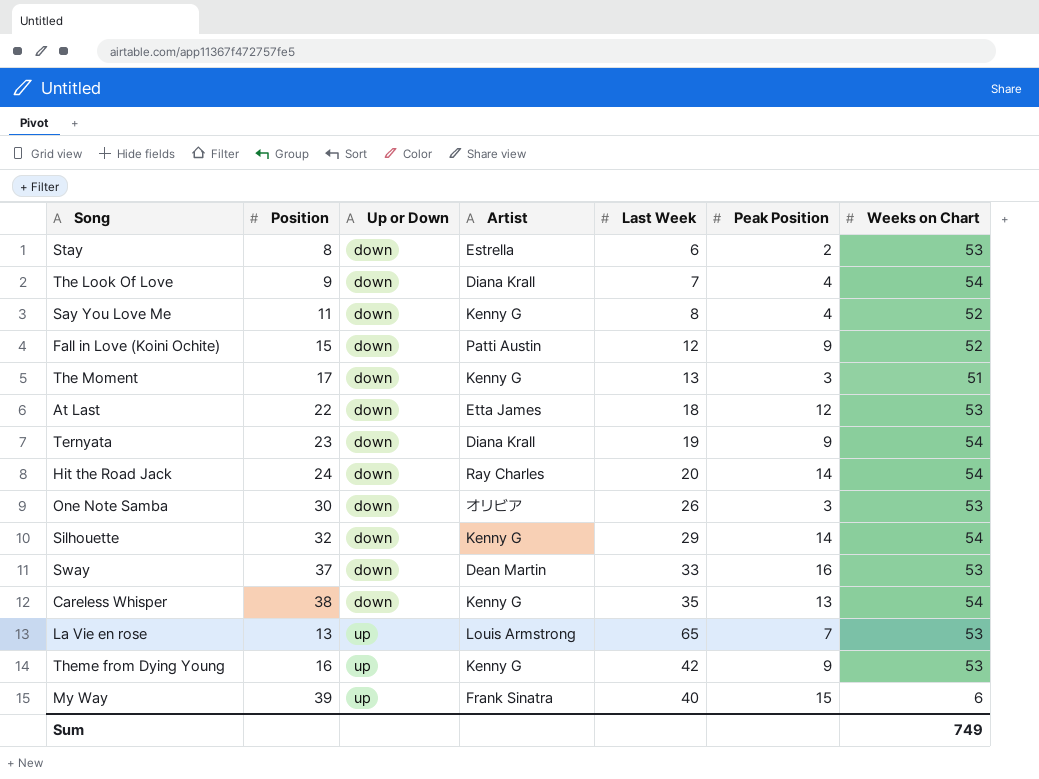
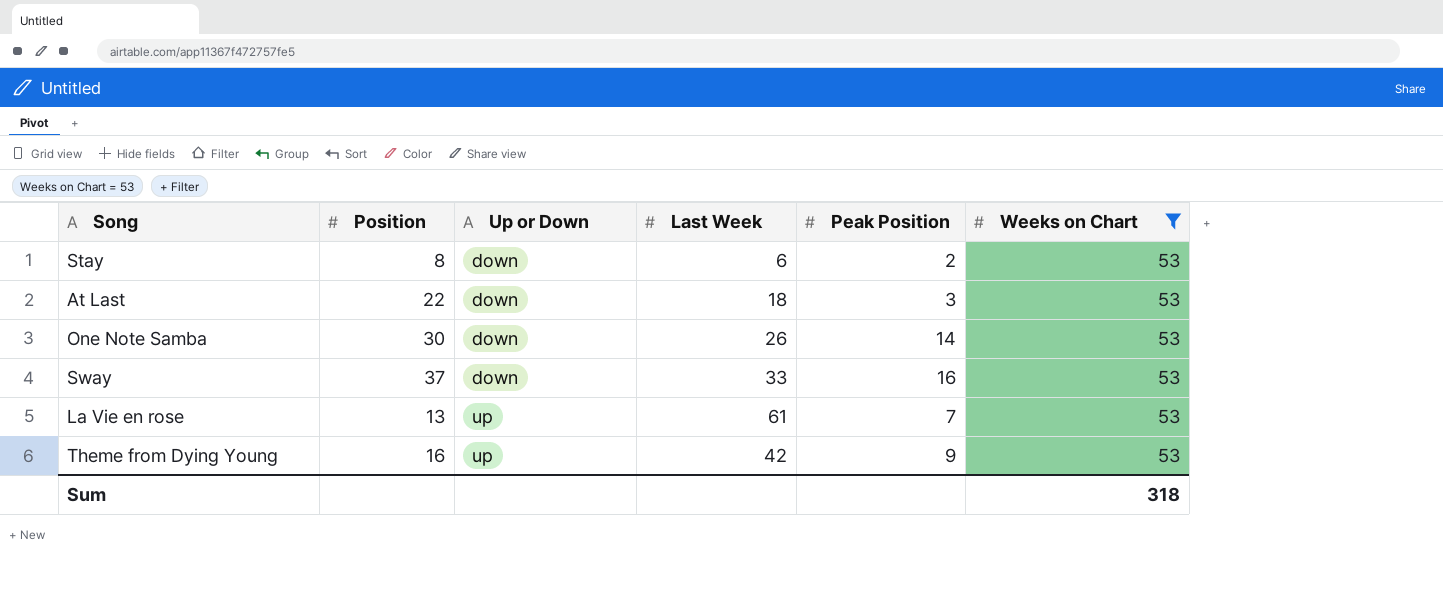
filter: none -> Weeks on Chart = 53
column Artist | position: 4 -> none
At Last | Peak Position: 12 -> 3
One Note Samba | Peak Position: 3 -> 14
La Vie en rose | Last Week: 65 -> 61
Sum | Weeks on Chart: 749 -> 318

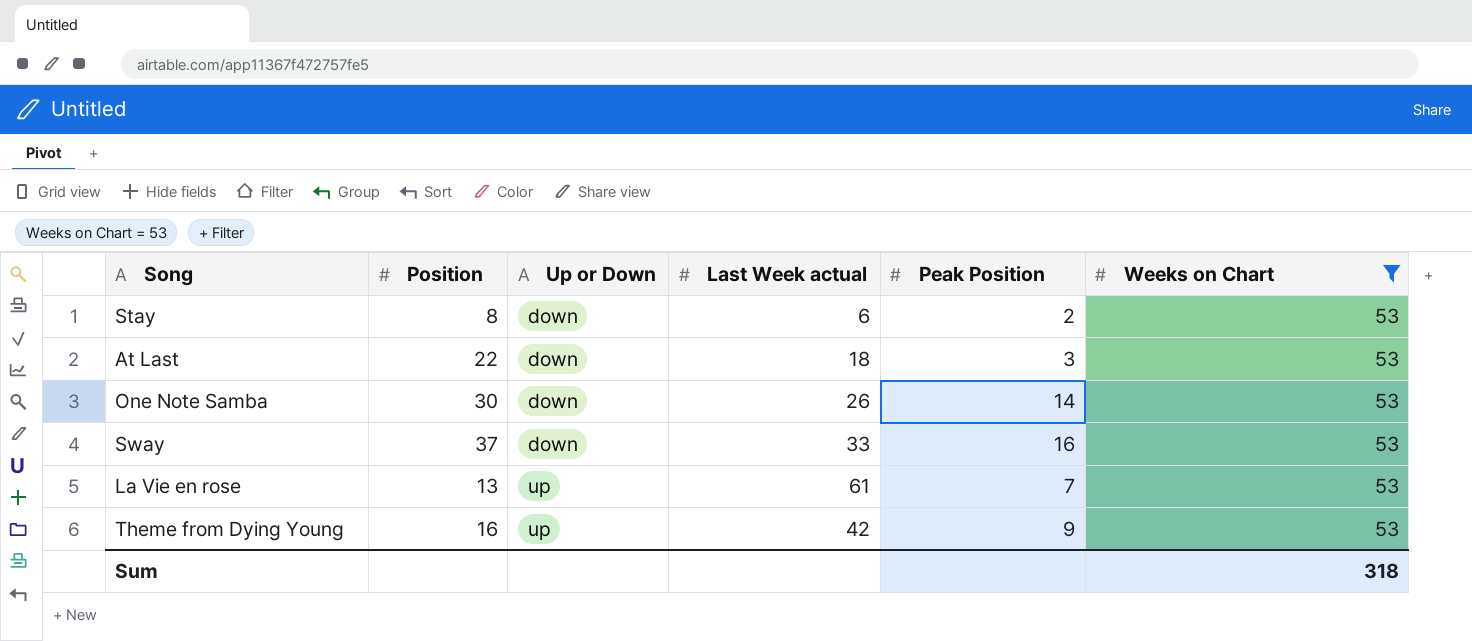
column name: Last Week -> Last Week actual

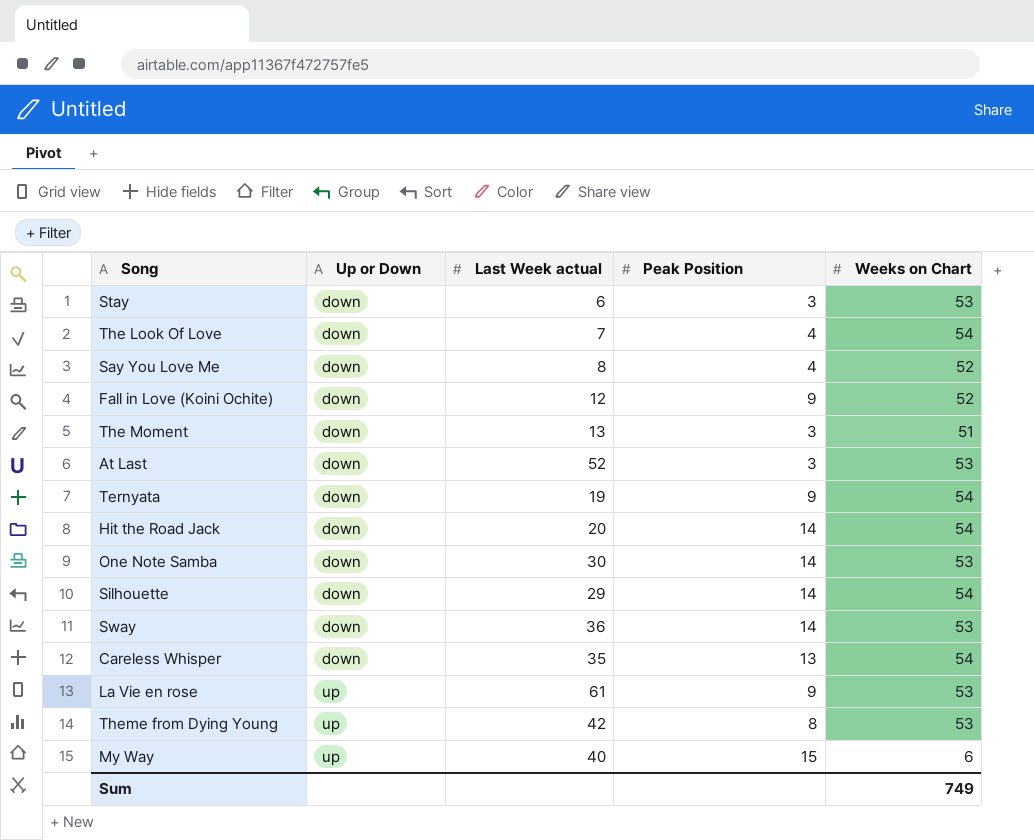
filter: Weeks on Chart = 53 -> none
column Position | position: 2 -> none
Stay | Peak Position: 2 -> 3
At Last | Last Week actual: 18 -> 52
One Note Samba | Last Week actual: 26 -> 30
Sway | Last Week actual: 33 -> 36
Sway | Peak Position: 16 -> 14
La Vie en rose | Peak Position: 7 -> 9
Theme from Dying Young | Peak Position: 9 -> 8
Sum | Weeks on Chart: 318 -> 749

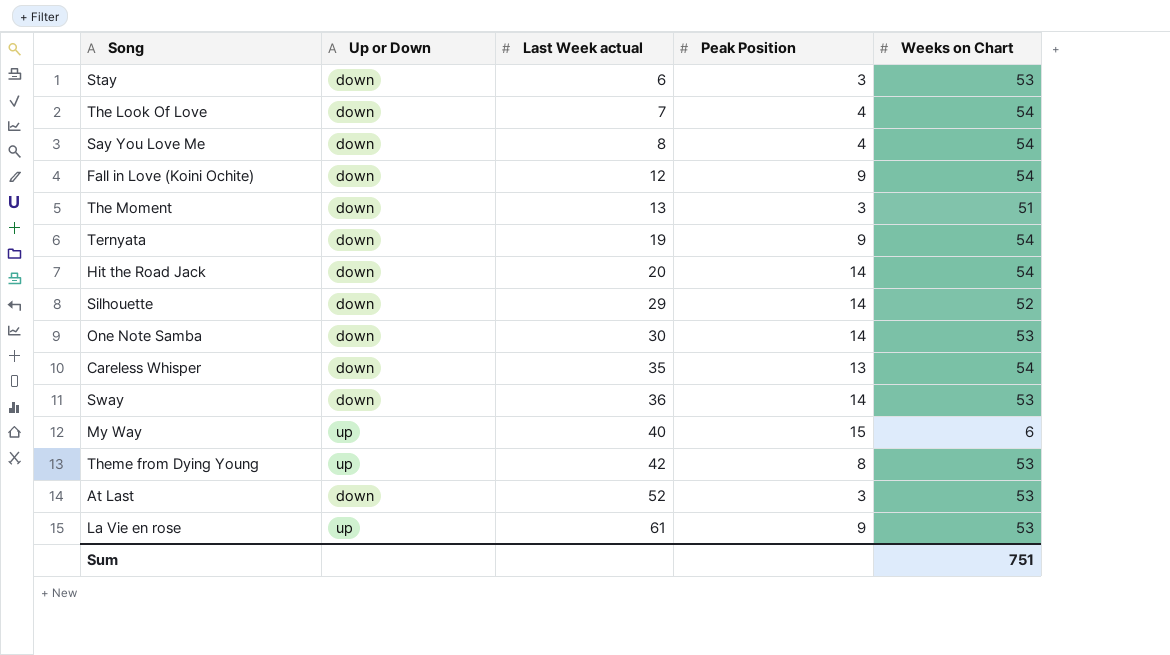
row order: Up or Down ascending -> Last Week actual ascending
Say You Love Me | Weeks on Chart: 52 -> 54
Fall in Love (Koini Ochite) | Weeks on Chart: 52 -> 54
Silhouette | Weeks on Chart: 54 -> 52
Sum | Weeks on Chart: 749 -> 751

